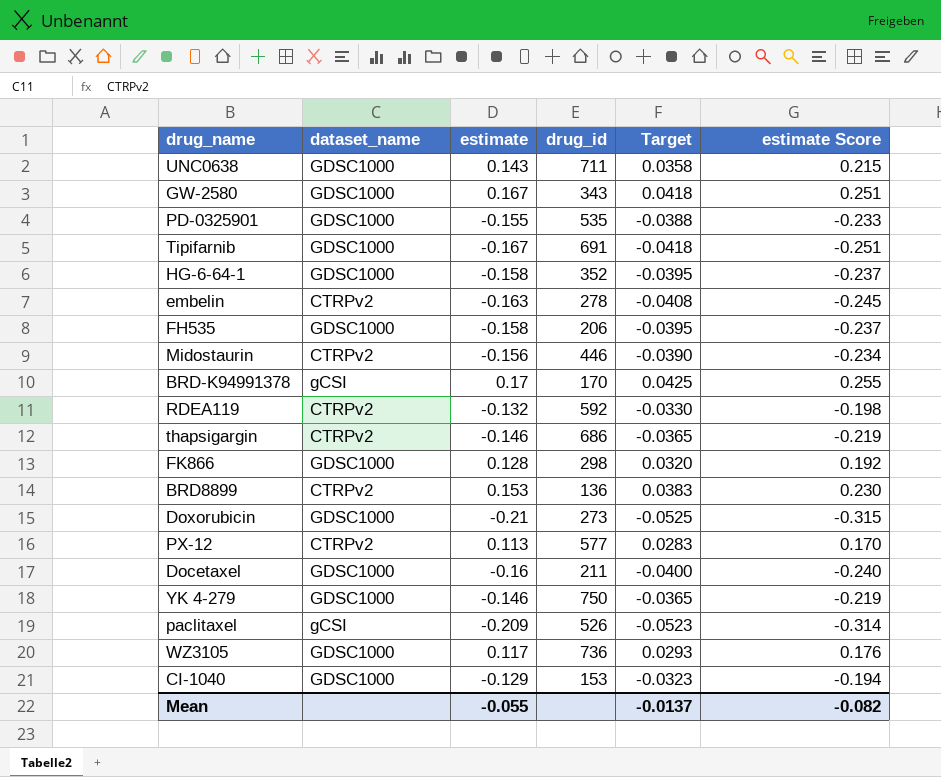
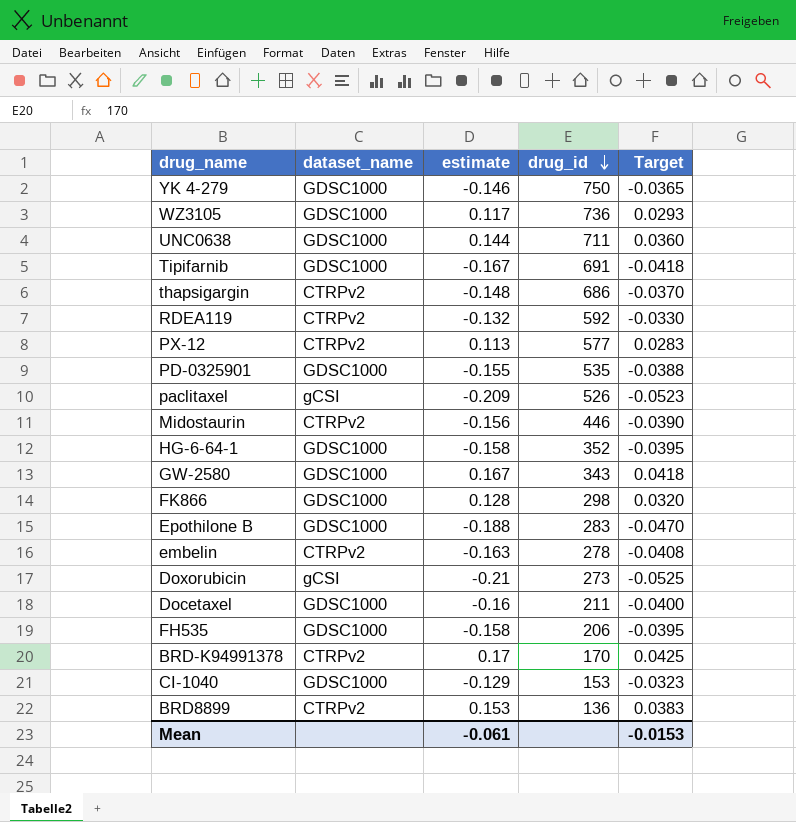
row order: none -> drug_id descending
column estimate Score | formula: [estimate] * 1.5 -> none
UNC0638 | estimate: 0.143 -> 0.144
UNC0638 | Target: 0.0358 -> 0.0360
thapsigargin | estimate: -0.146 -> -0.148
thapsigargin | Target: -0.0365 -> -0.0370
row Epothilone B: none -> GDSC1000 | -0.188 | 283 | -0.0470
Doxorubicin | dataset_name: GDSC1000 -> gCSI
BRD-K94991378 | dataset_name: gCSI -> CTRPv2
Mean | estimate: -0.055 -> -0.061
Mean | Target: -0.0137 -> -0.0153

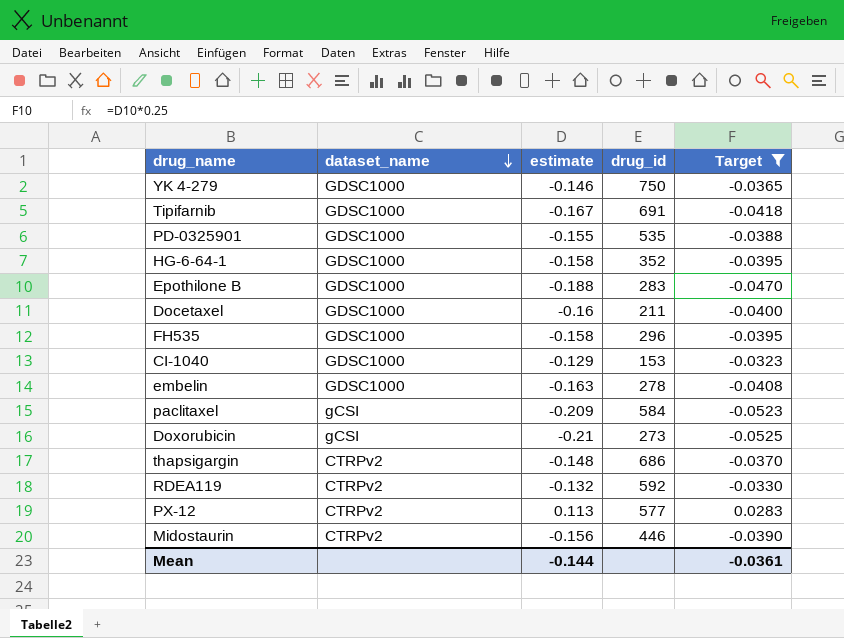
filter: none -> Target <= 0.0283
row order: drug_id descending -> dataset_name descending
FH535 | drug_id: 206 -> 296
embelin | dataset_name: CTRPv2 -> GDSC1000
paclitaxel | drug_id: 526 -> 584
Mean | estimate: -0.061 -> -0.144
Mean | Target: -0.0153 -> -0.0361

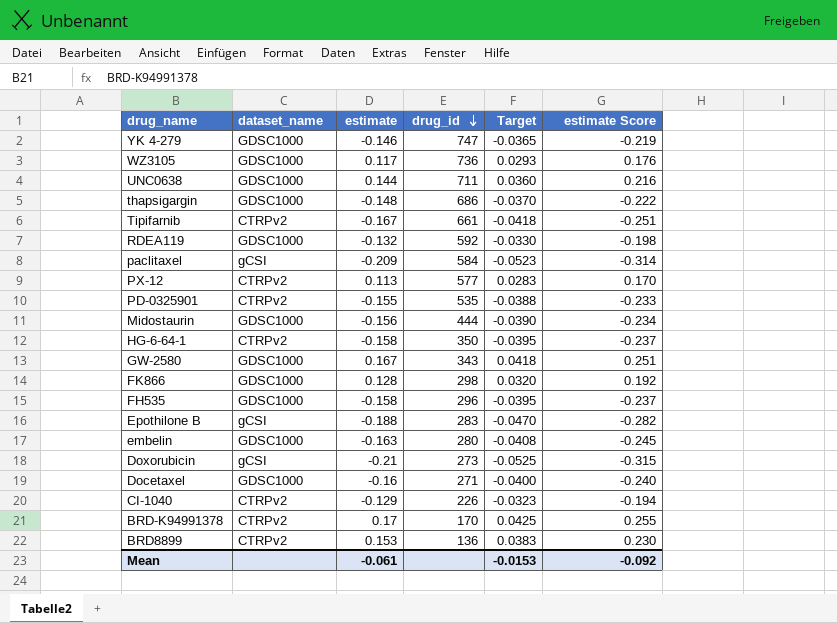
filter: Target <= 0.0283 -> none
row order: dataset_name descending -> drug_id descending
column estimate Score | formula: none -> [estimate] * 1.5
YK 4-279 | drug_id: 750 -> 747
thapsigargin | dataset_name: CTRPv2 -> GDSC1000
Tipifarnib | dataset_name: GDSC1000 -> CTRPv2
Tipifarnib | drug_id: 691 -> 661
RDEA119 | dataset_name: CTRPv2 -> GDSC1000
PD-0325901 | dataset_name: GDSC1000 -> CTRPv2
Midostaurin | dataset_name: CTRPv2 -> GDSC1000
Midostaurin | drug_id: 446 -> 444
HG-6-64-1 | dataset_name: GDSC1000 -> CTRPv2
HG-6-64-1 | drug_id: 352 -> 350
Epothilone B | dataset_name: GDSC1000 -> gCSI
embelin | drug_id: 278 -> 280
Docetaxel | drug_id: 211 -> 271
CI-1040 | dataset_name: GDSC1000 -> CTRPv2
CI-1040 | drug_id: 153 -> 226
Mean | estimate: -0.144 -> -0.061
Mean | Target: -0.0361 -> -0.0153

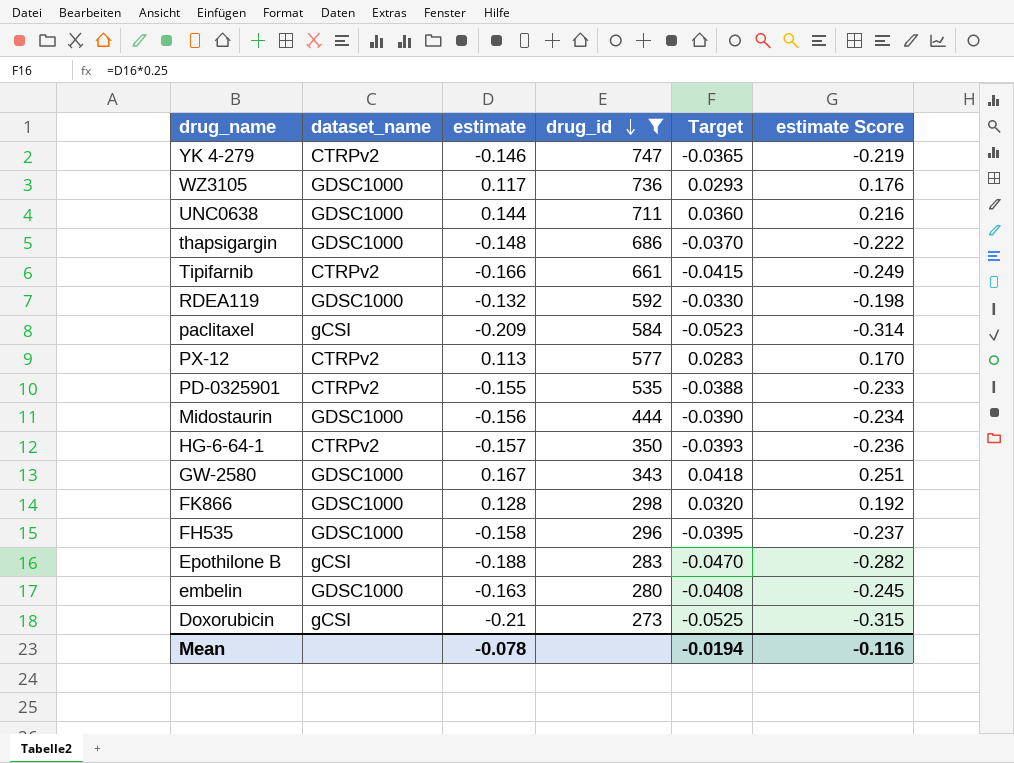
filter: none -> drug_id >= 273
YK 4-279 | dataset_name: GDSC1000 -> CTRPv2
Tipifarnib | estimate: -0.167 -> -0.166
Tipifarnib | Target: -0.0418 -> -0.0415
Tipifarnib | estimate Score: -0.251 -> -0.249
HG-6-64-1 | estimate: -0.158 -> -0.157
HG-6-64-1 | Target: -0.0395 -> -0.0393
HG-6-64-1 | estimate Score: -0.237 -> -0.236
Mean | estimate: -0.061 -> -0.078
Mean | Target: -0.0153 -> -0.0194
Mean | estimate Score: -0.092 -> -0.116

